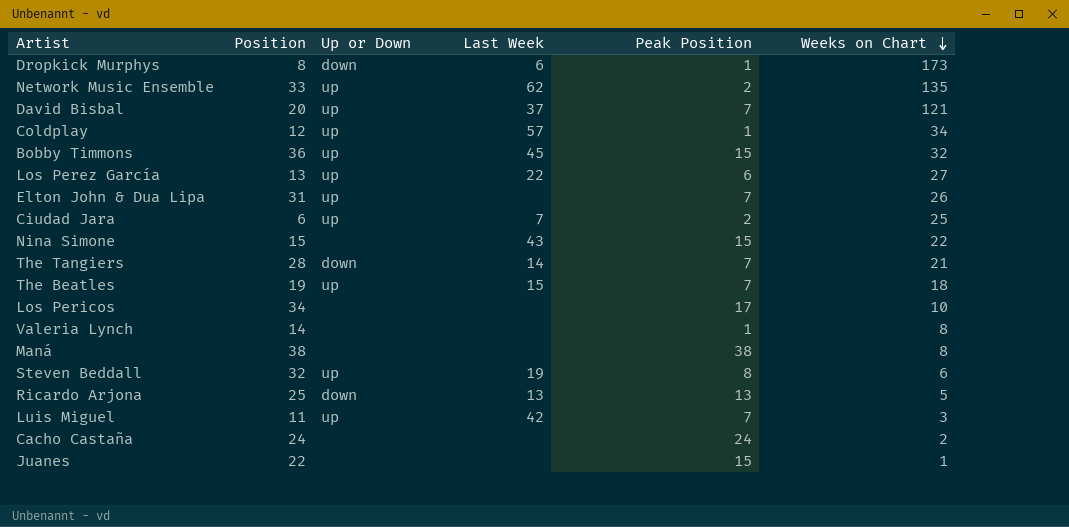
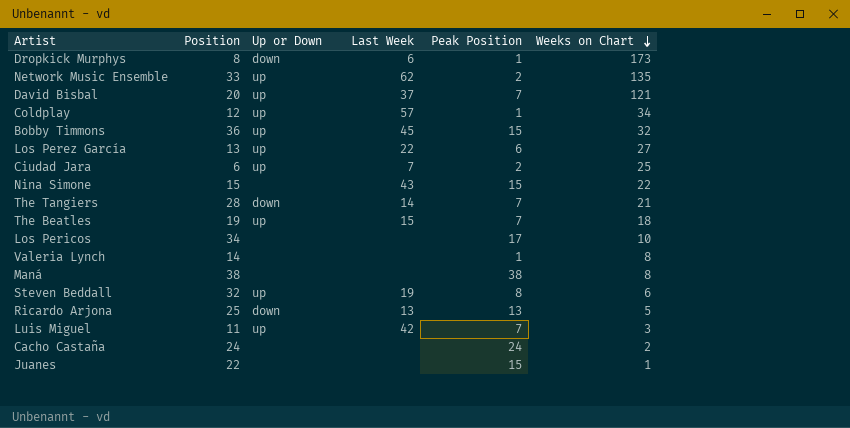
row Elton John & Dua Lipa: 31 | up | none | 7 | 26 -> none

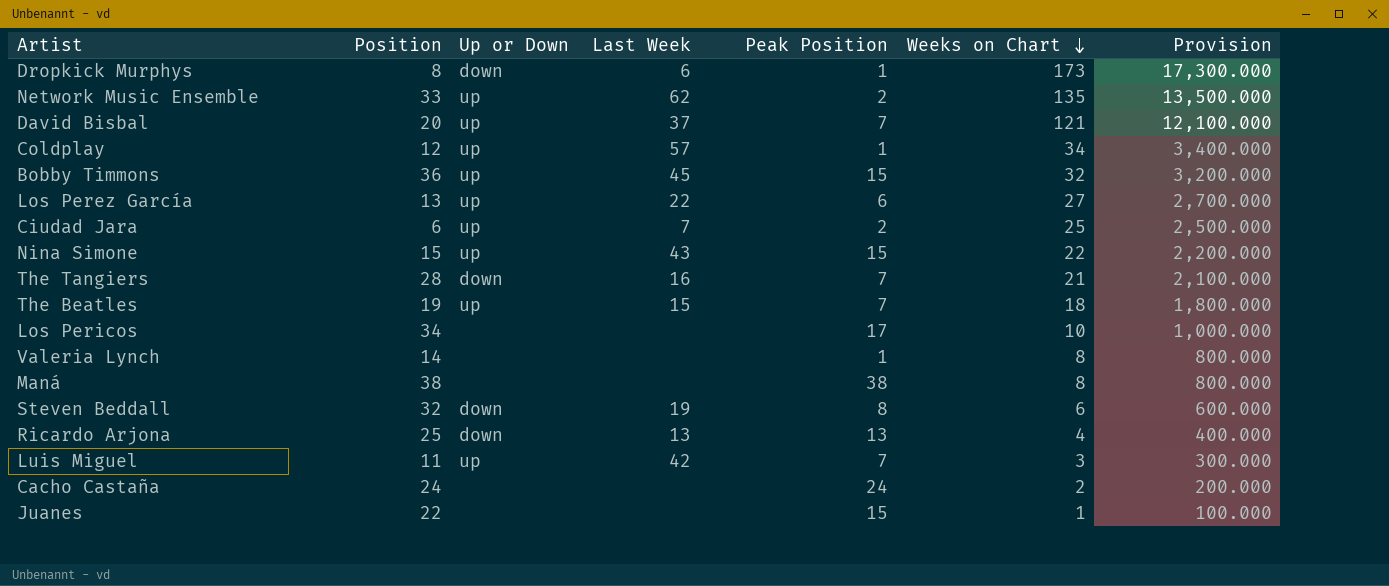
column Provision | formula: none -> [Weeks on Chart] * 100
Nina Simone | Up or Down: none -> up
The Tangiers | Last Week: 14 -> 16
Steven Beddall | Up or Down: up -> down
Ricardo Arjona | Weeks on Chart: 5 -> 4

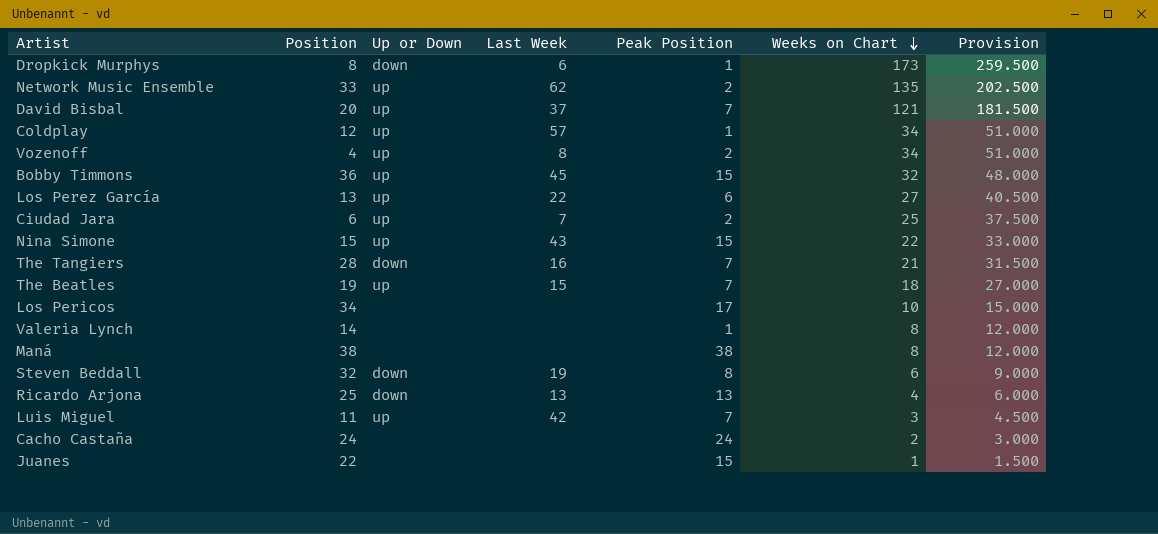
column Provision | formula: [Weeks on Chart] * 100 -> [Weeks on Chart] * 1.5
row Vozenoff: none -> 4 | up | 8 | 2 | 34 | 51.000

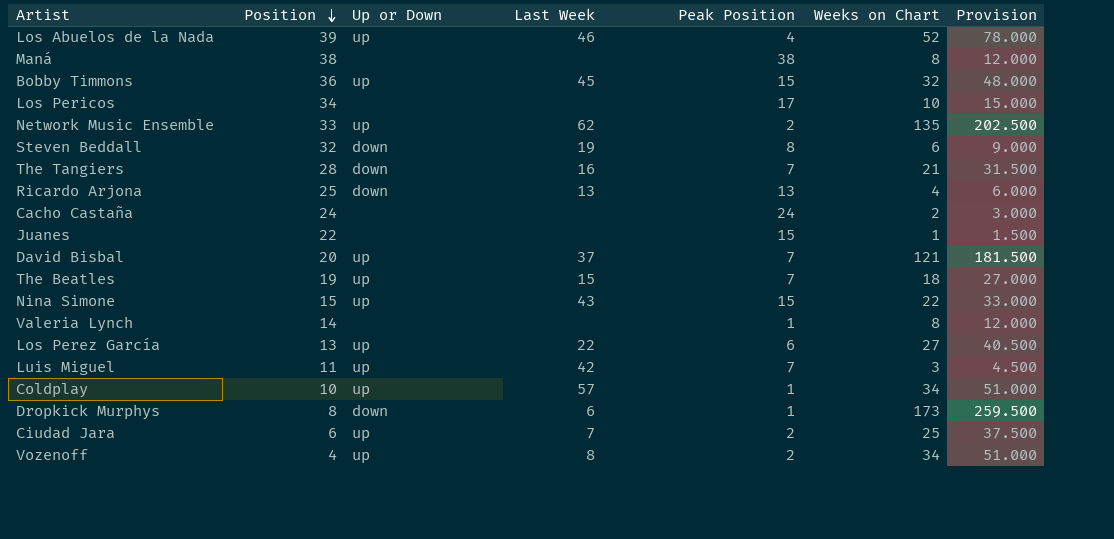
row order: Weeks on Chart descending -> Position descending
row Los Abuelos de la Nada: none -> 39 | up | 46 | 4 | 52 | 78.000
Coldplay | Position: 12 -> 10

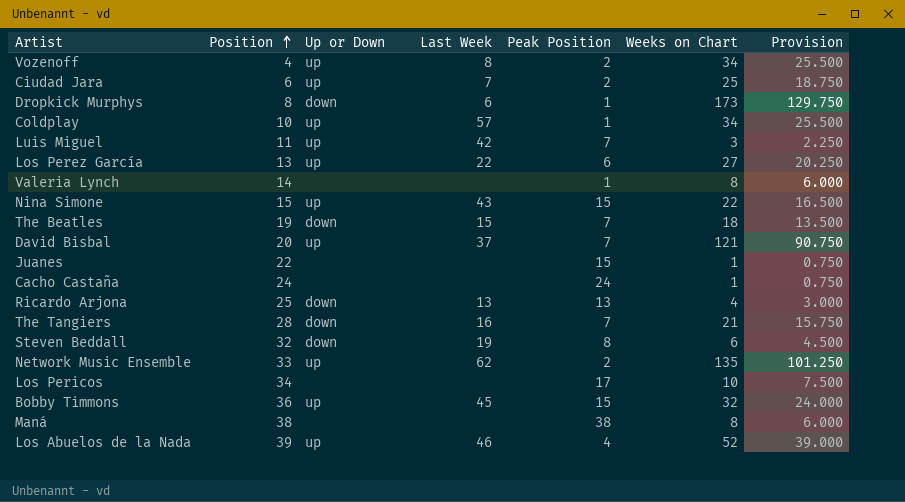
row order: Position descending -> Position ascending
column Provision | formula: [Weeks on Chart] * 1.5 -> [Weeks on Chart] * 0.75
The Beatles | Up or Down: up -> down
Cacho Castaña | Weeks on Chart: 2 -> 1

